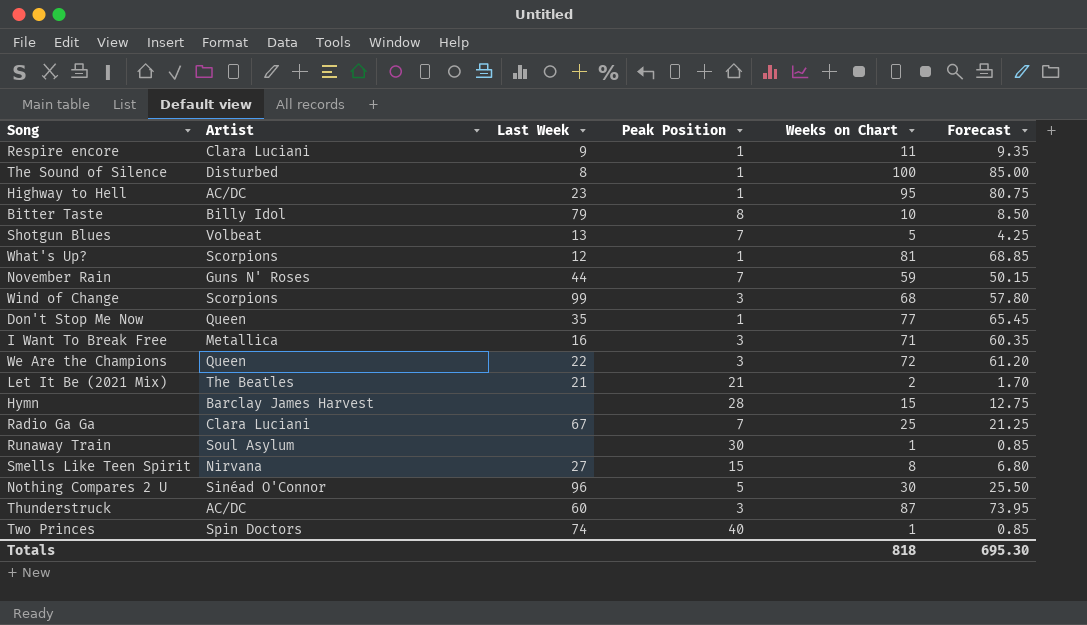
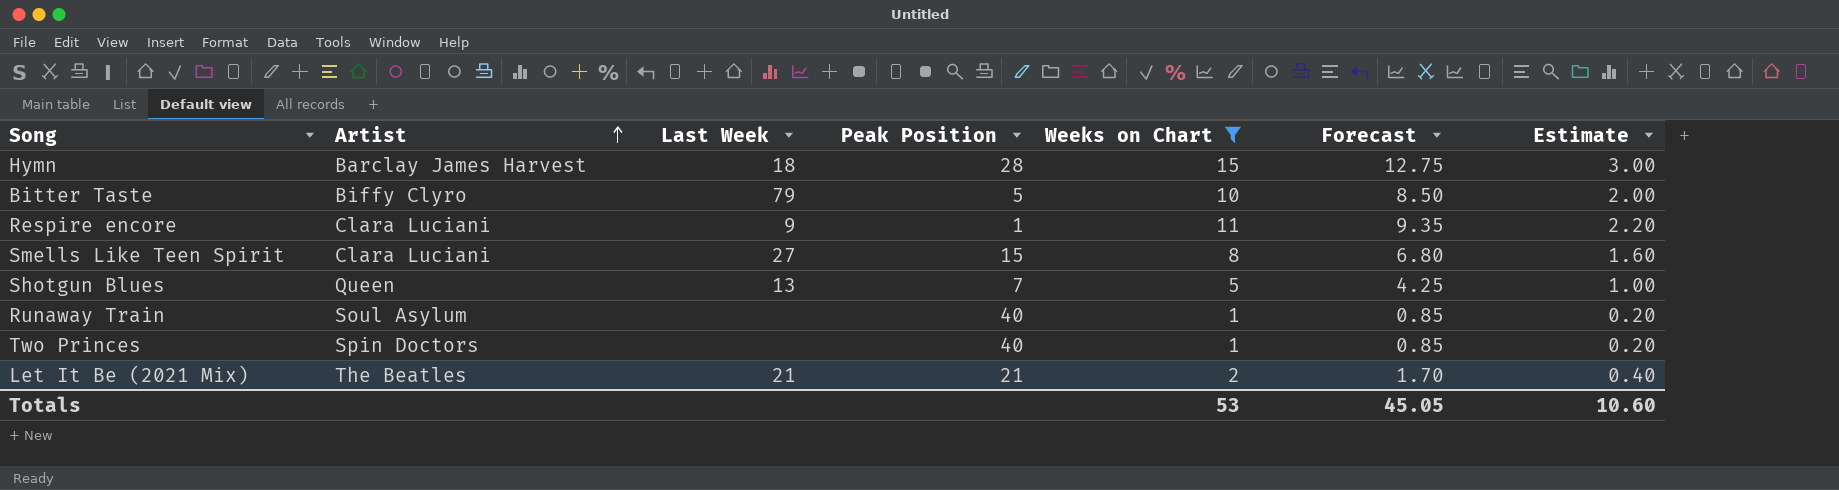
filter: none -> Weeks on Chart <= 15
row order: none -> Artist ascending
column Estimate | formula: none -> [Weeks on Chart] * 0.2
Hymn | Last Week: none -> 18
Bitter Taste | Artist: Billy Idol -> Biffy Clyro
Bitter Taste | Peak Position: 8 -> 5
Smells Like Teen Spirit | Artist: Nirvana -> Clara Luciani
Shotgun Blues | Artist: Volbeat -> Queen
Runaway Train | Peak Position: 30 -> 40
Two Princes | Last Week: 74 -> none
Totals | Weeks on Chart: 818 -> 53
Totals | Forecast: 695.30 -> 45.05

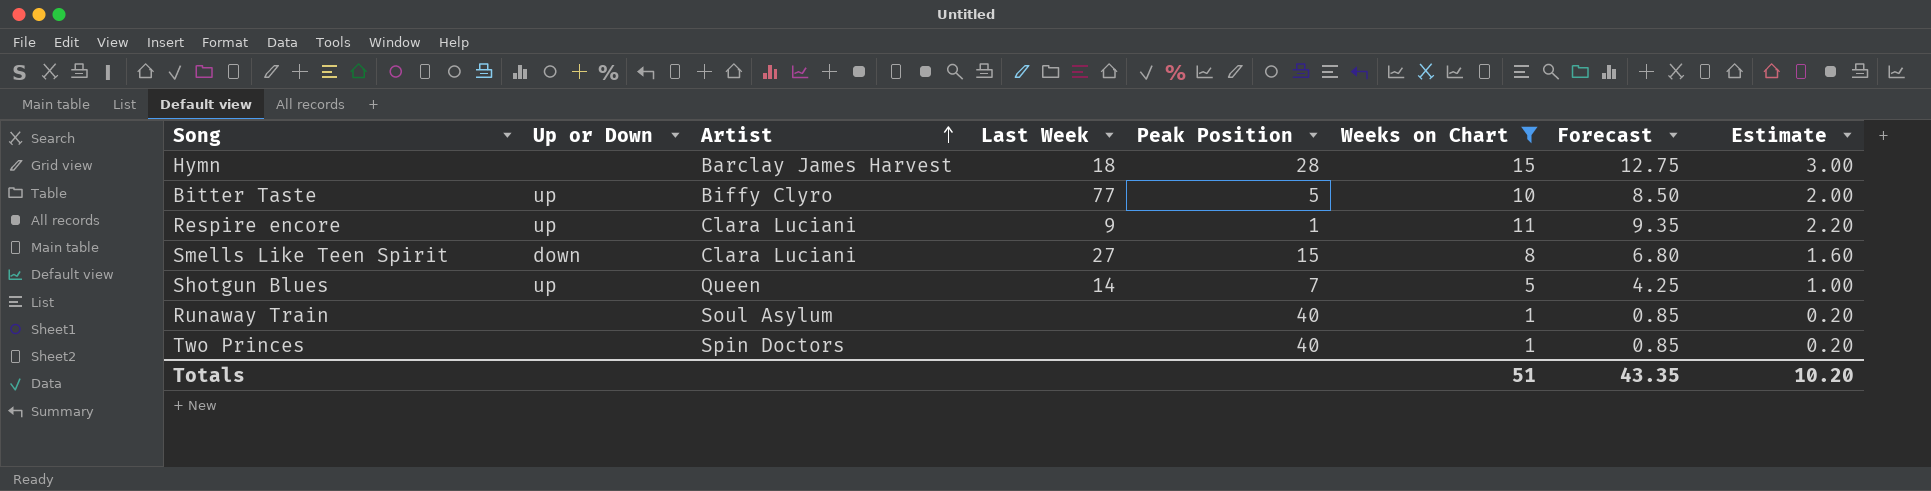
column Up or Down | position: none -> 2
row Let It Be (2021 Mix): The Beatles | 21 | 21 | 2 | 1.70 | 0.40 -> none
Bitter Taste | Last Week: 79 -> 77
Shotgun Blues | Last Week: 13 -> 14
Totals | Weeks on Chart: 53 -> 51
Totals | Forecast: 45.05 -> 43.35
Totals | Estimate: 10.60 -> 10.20

